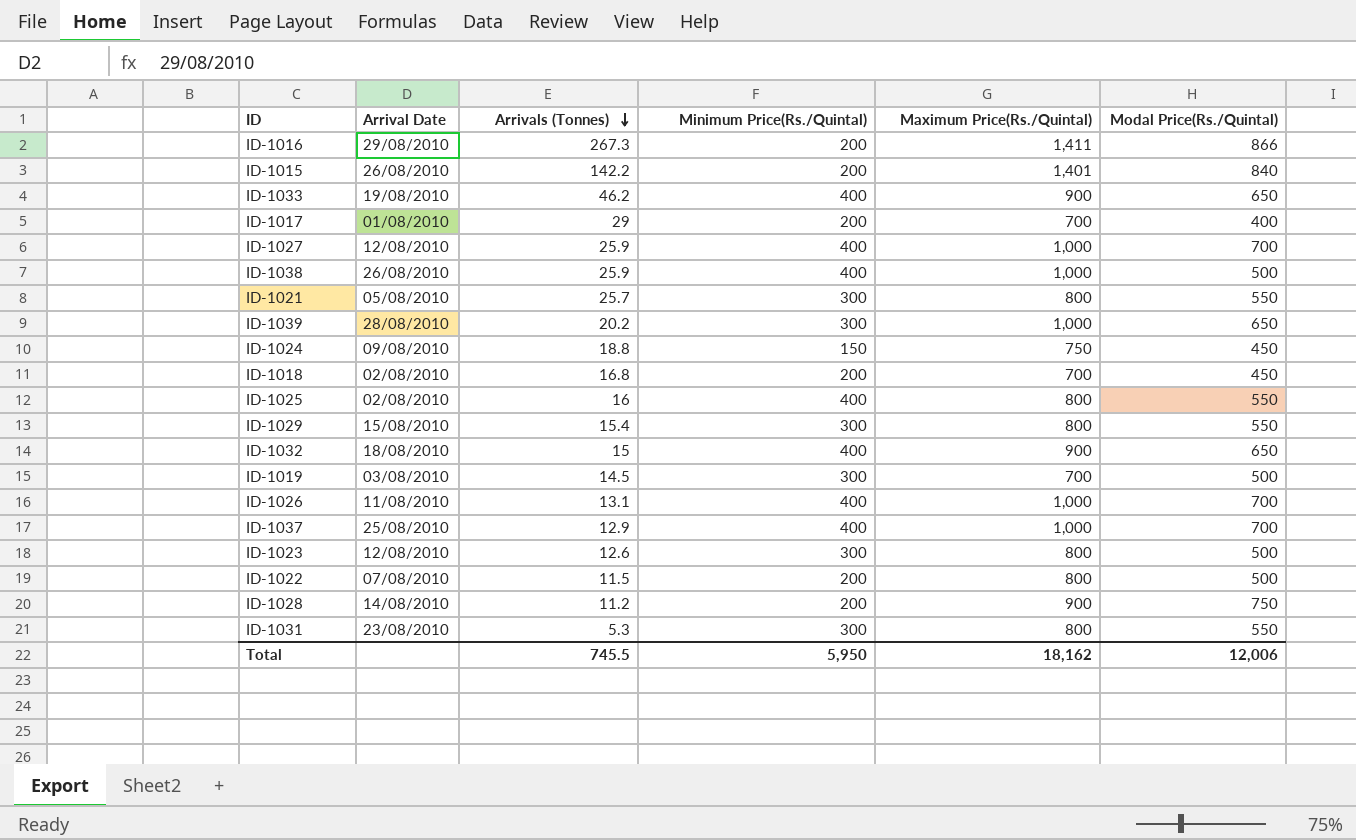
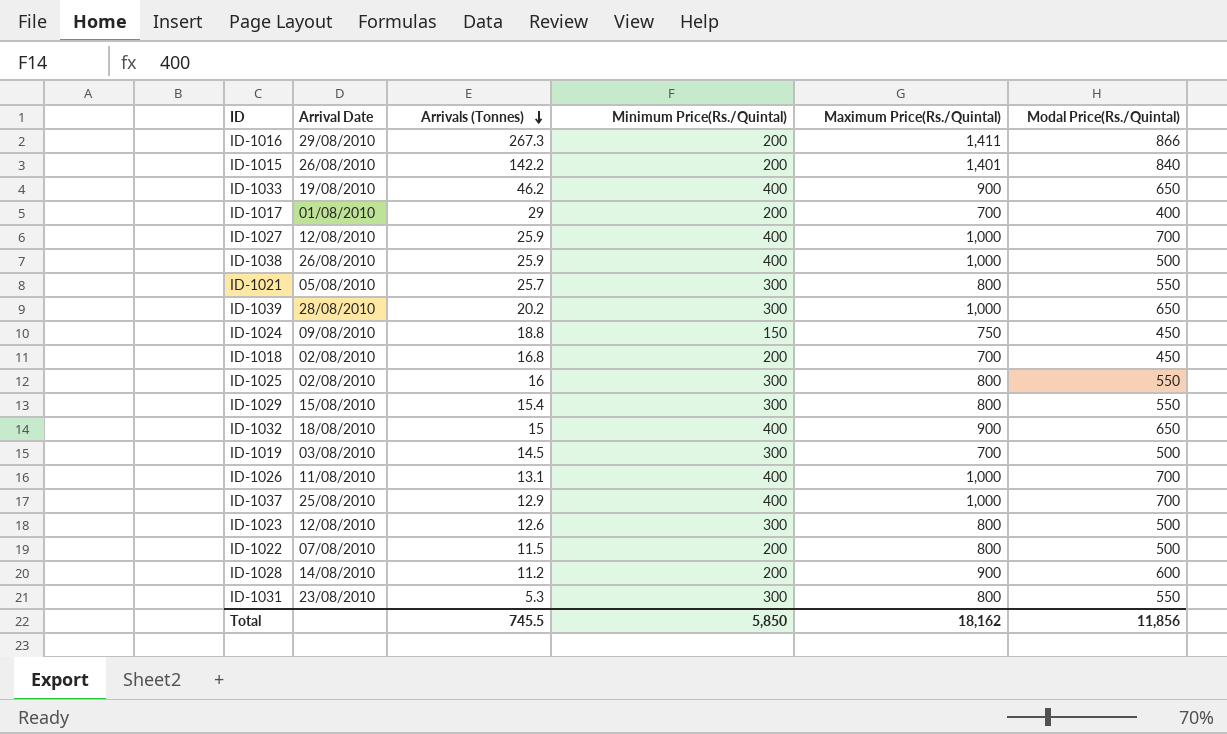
ID-1025 | Minimum Price(Rs./Quintal): 400 -> 300
ID-1028 | Modal Price(Rs./Quintal): 750 -> 600
Total | Minimum Price(Rs./Quintal): 5,950 -> 5,850
Total | Modal Price(Rs./Quintal): 12,006 -> 11,856

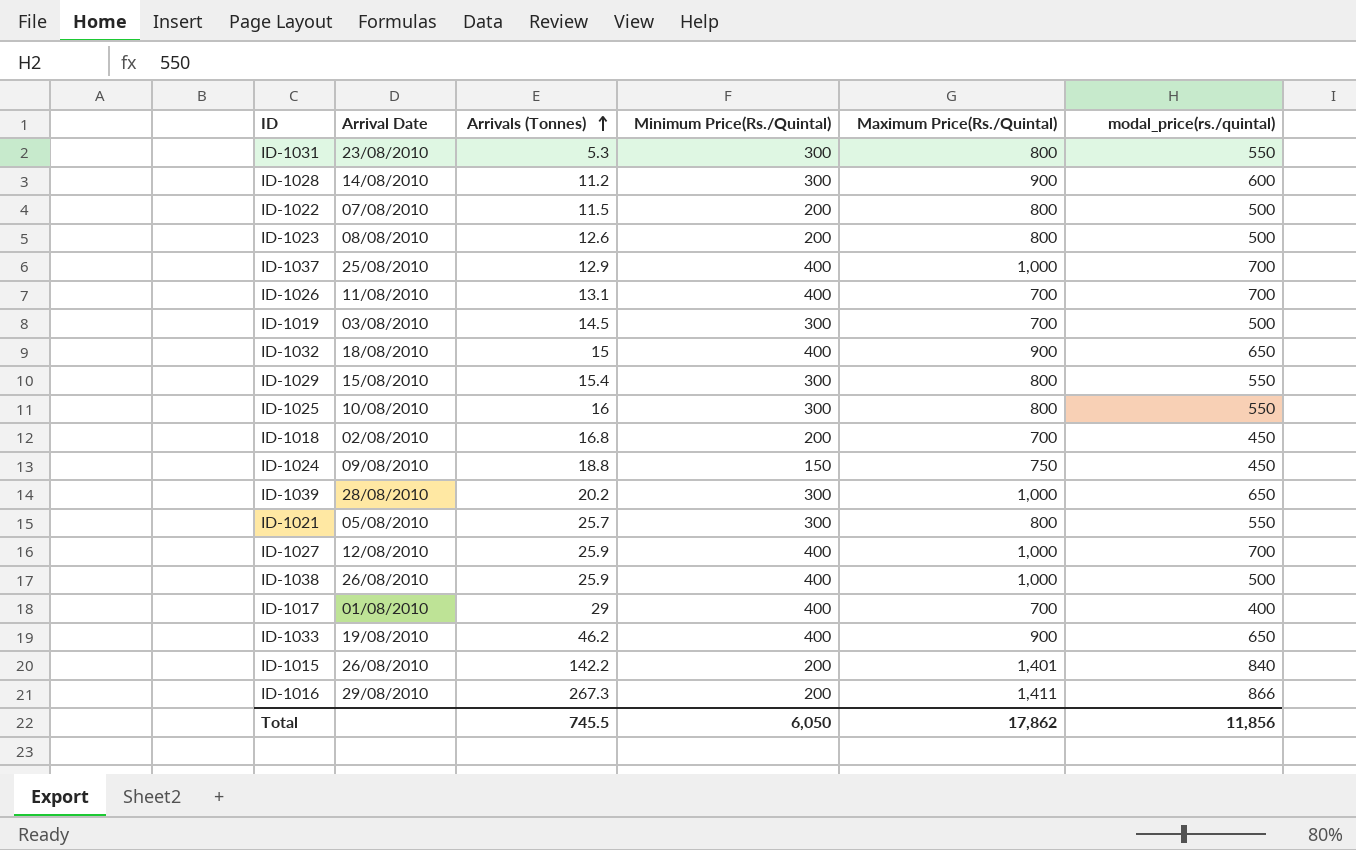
row order: Arrivals (Tonnes) descending -> Arrivals (Tonnes) ascending
column name: Modal Price(Rs./Quintal) -> modal_price(rs./quintal)
ID-1028 | Minimum Price(Rs./Quintal): 200 -> 300
ID-1023 | Arrival Date: 12/08/2010 -> 08/08/2010
ID-1023 | Minimum Price(Rs./Quintal): 300 -> 200
ID-1026 | Maximum Price(Rs./Quintal): 1,000 -> 700
ID-1025 | Arrival Date: 02/08/2010 -> 10/08/2010
ID-1017 | Minimum Price(Rs./Quintal): 200 -> 400
Total | Minimum Price(Rs./Quintal): 5,850 -> 6,050
Total | Maximum Price(Rs./Quintal): 18,162 -> 17,862

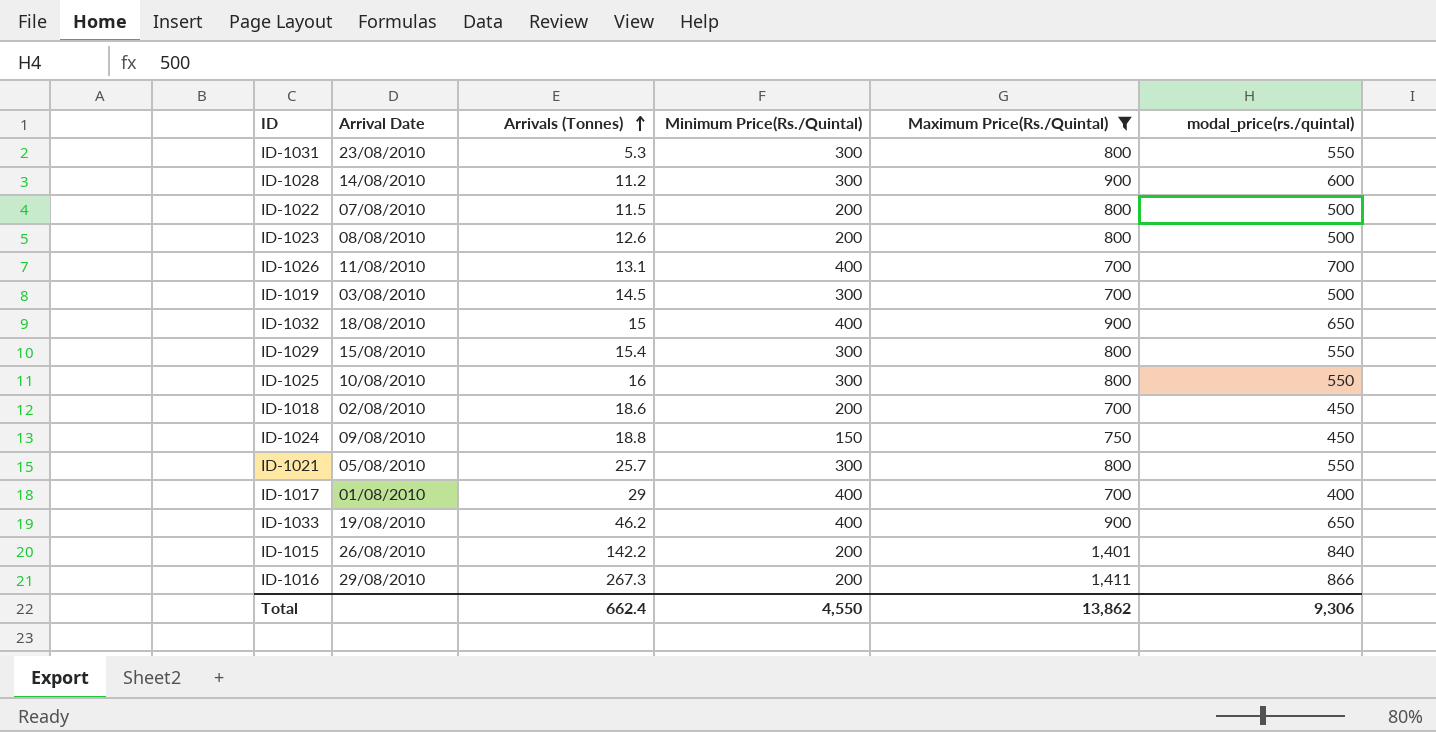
filter: none -> Maximum Price(Rs./Quintal) != 1,000
ID-1018 | Arrivals (Tonnes): 16.8 -> 18.6
Total | Arrivals (Tonnes): 745.5 -> 662.4
Total | Minimum Price(Rs./Quintal): 6,050 -> 4,550
Total | Maximum Price(Rs./Quintal): 17,862 -> 13,862
Total | modal_price(rs./quintal): 11,856 -> 9,306

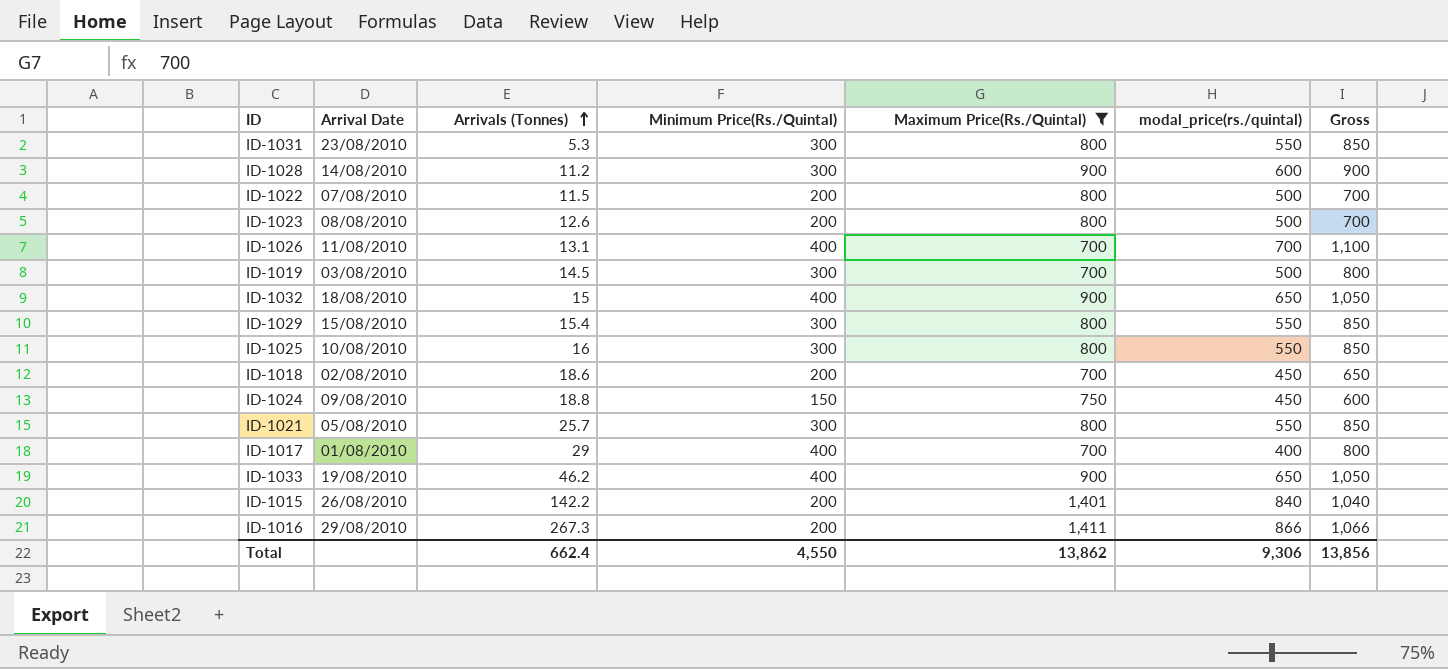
column Gross | formula: none -> [Minimum Price(Rs./Quintal)] + [modal_price(rs./quintal)]

